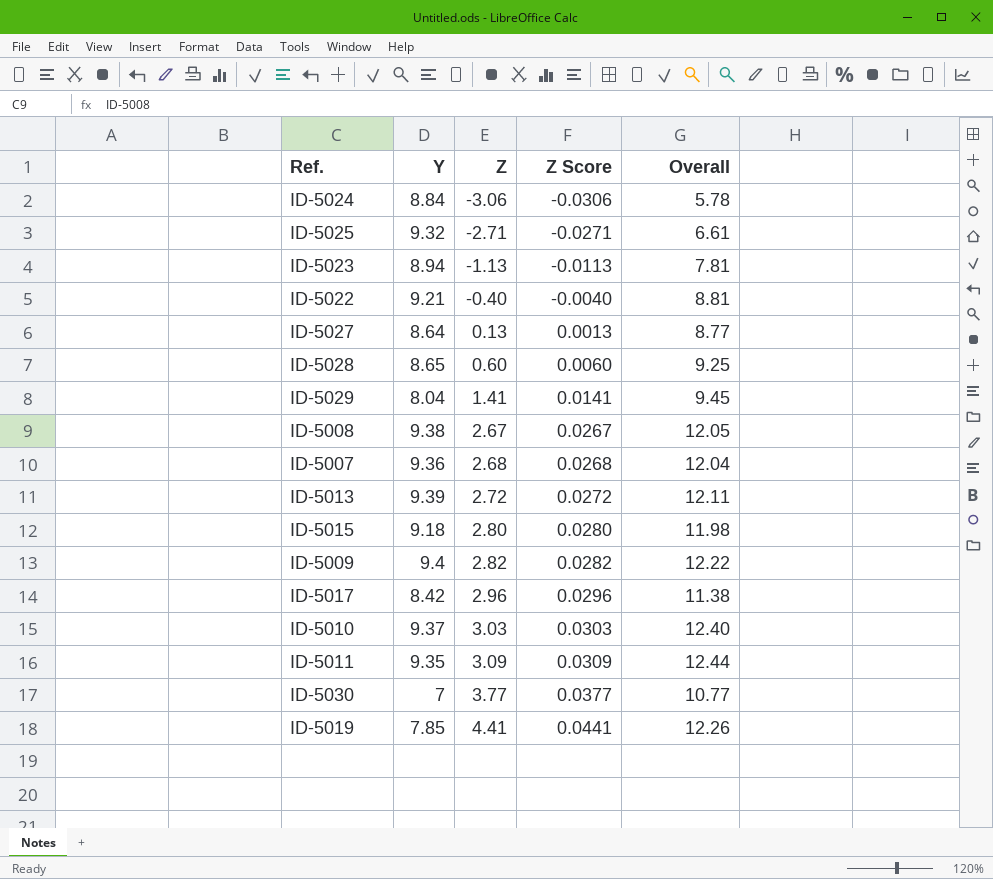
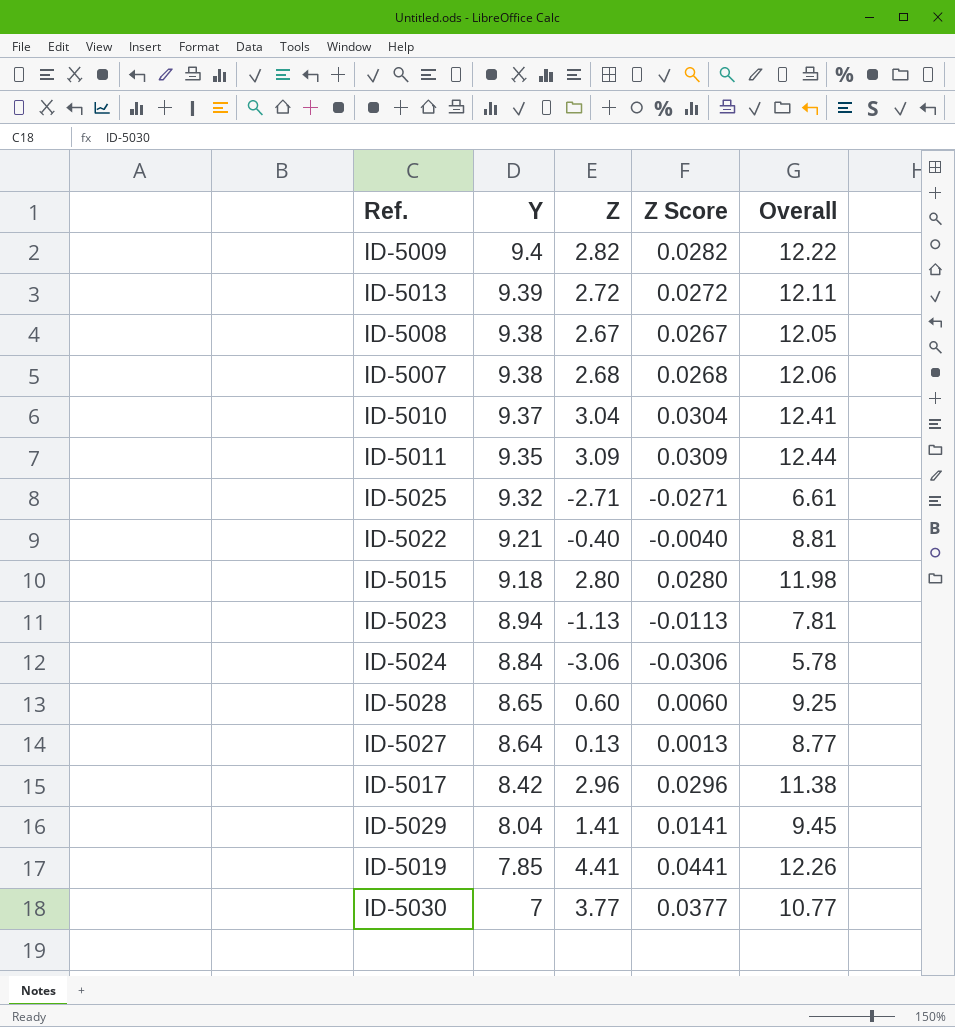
row order: Z ascending -> Y descending
ID-5007 | Y: 9.36 -> 9.38
ID-5007 | Overall: 12.04 -> 12.06
ID-5010 | Z: 3.03 -> 3.04
ID-5010 | Z Score: 0.0303 -> 0.0304
ID-5010 | Overall: 12.40 -> 12.41

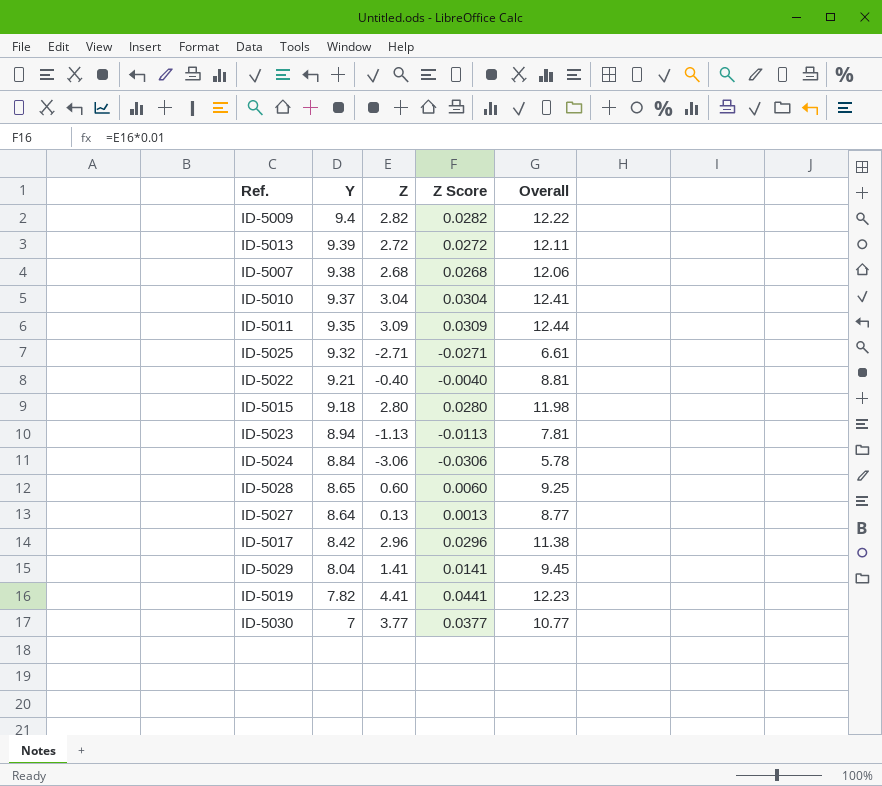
row ID-5008: 9.38 | 2.67 | 0.0267 | 12.05 -> none
ID-5019 | Y: 7.85 -> 7.82
ID-5019 | Overall: 12.26 -> 12.23

